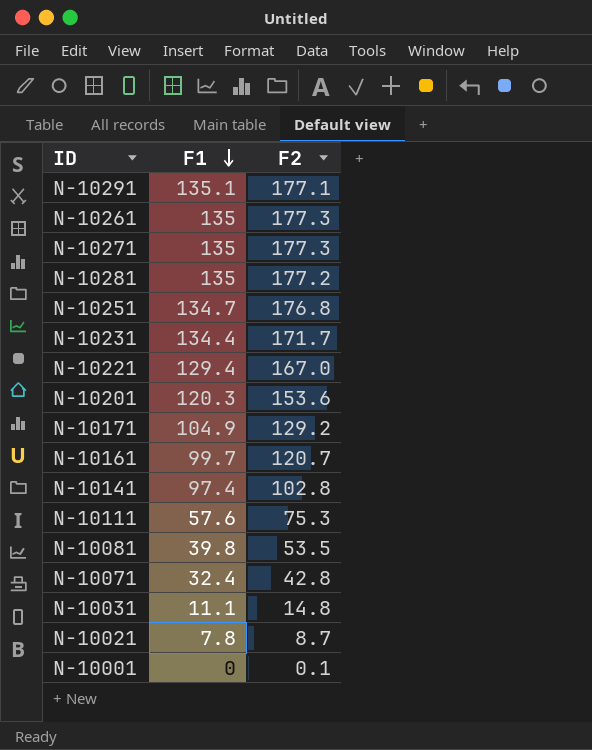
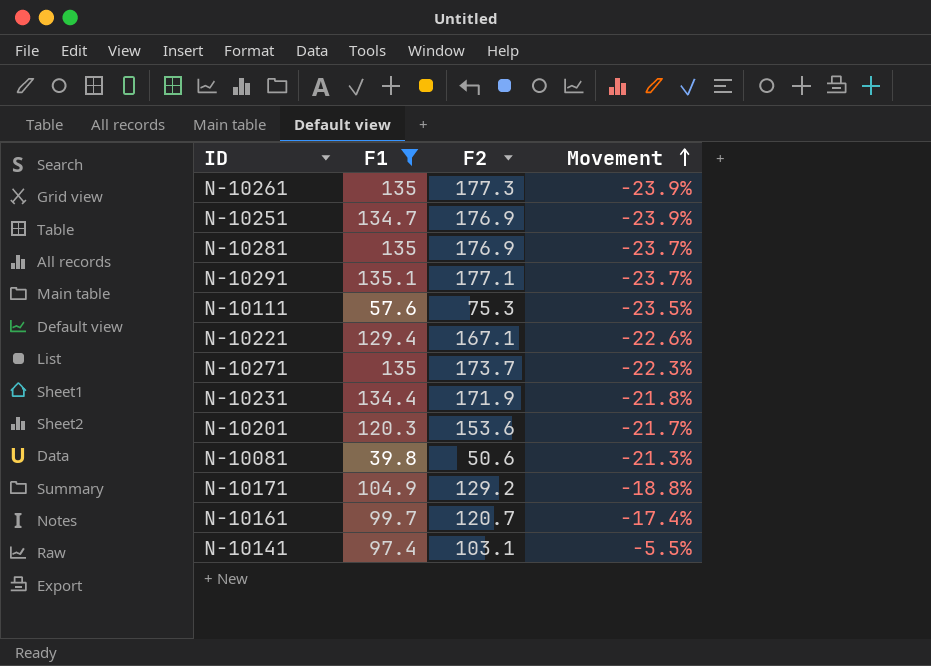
filter: none -> F1 >= 39.8
row order: F1 descending -> Movement ascending
column Movement | formula: none -> ([F1] - [F2]) / [F2]
N-10251 | F2: 176.8 -> 176.9
N-10281 | F2: 177.2 -> 176.9
N-10221 | F2: 167.0 -> 167.1
N-10271 | F2: 177.3 -> 173.7
N-10231 | F2: 171.7 -> 171.9
N-10081 | F2: 53.5 -> 50.6
N-10141 | F2: 102.8 -> 103.1

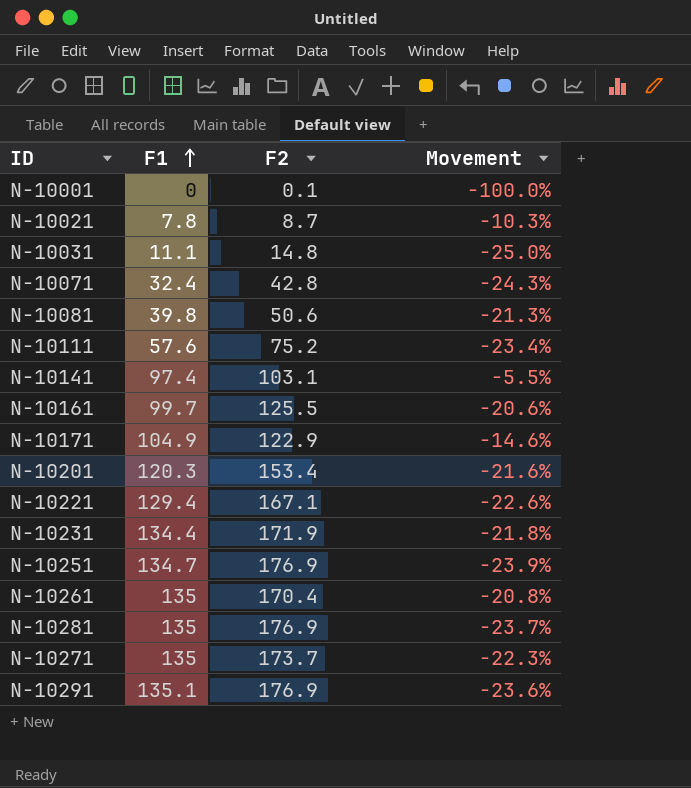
filter: F1 >= 39.8 -> none
row order: Movement ascending -> F1 ascending
N-10111 | F2: 75.3 -> 75.2
N-10111 | Movement: -23.5% -> -23.4%
N-10161 | F2: 120.7 -> 125.5
N-10161 | Movement: -17.4% -> -20.6%
N-10171 | F2: 129.2 -> 122.9
N-10171 | Movement: -18.8% -> -14.6%
N-10201 | F2: 153.6 -> 153.4
N-10201 | Movement: -21.7% -> -21.6%
N-10261 | F2: 177.3 -> 170.4
N-10261 | Movement: -23.9% -> -20.8%
N-10291 | F2: 177.1 -> 176.9
N-10291 | Movement: -23.7% -> -23.6%

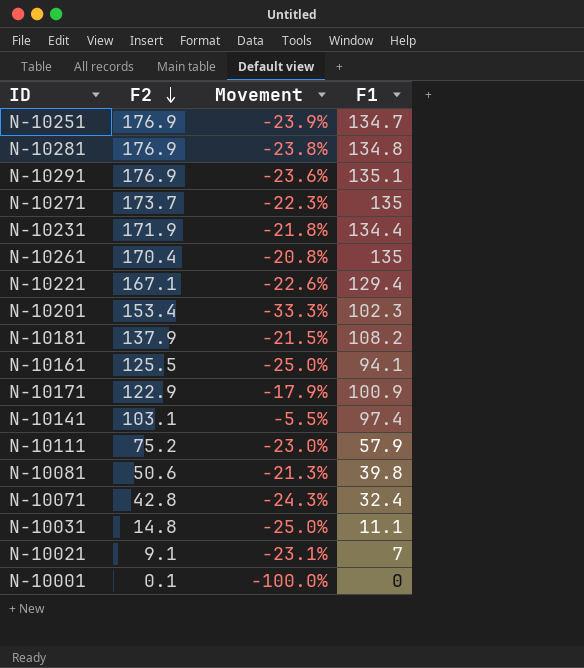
row order: F1 ascending -> F2 descending
column F1 | position: 2 -> 4
N-10281 | Movement: -23.7% -> -23.8%
N-10281 | F1: 135 -> 134.8
N-10201 | Movement: -21.6% -> -33.3%
N-10201 | F1: 120.3 -> 102.3
row N-10181: none -> 137.9 | -21.5% | 108.2
N-10161 | Movement: -20.6% -> -25.0%
N-10161 | F1: 99.7 -> 94.1
N-10171 | Movement: -14.6% -> -17.9%
N-10171 | F1: 104.9 -> 100.9
N-10111 | Movement: -23.4% -> -23.0%
N-10111 | F1: 57.6 -> 57.9
N-10021 | F2: 8.7 -> 9.1
N-10021 | Movement: -10.3% -> -23.1%
N-10021 | F1: 7.8 -> 7

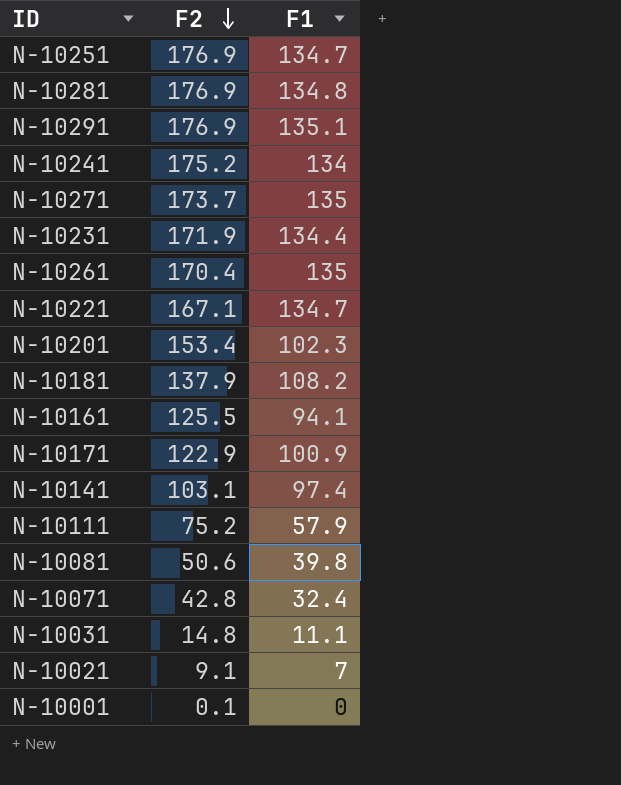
column Movement | formula: ([F1] - [F2]) / [F2] -> none
row N-10241: none -> 175.2 | 134
N-10221 | F1: 129.4 -> 134.7

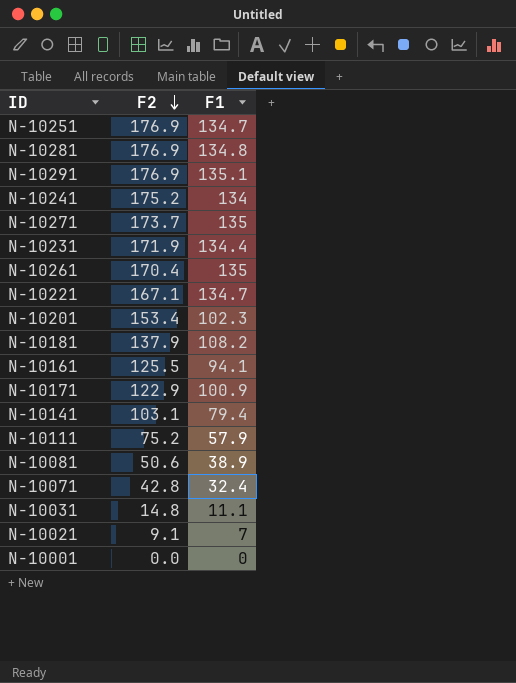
N-10141 | F1: 97.4 -> 79.4
N-10081 | F1: 39.8 -> 38.9
N-10001 | F2: 0.1 -> 0.0

